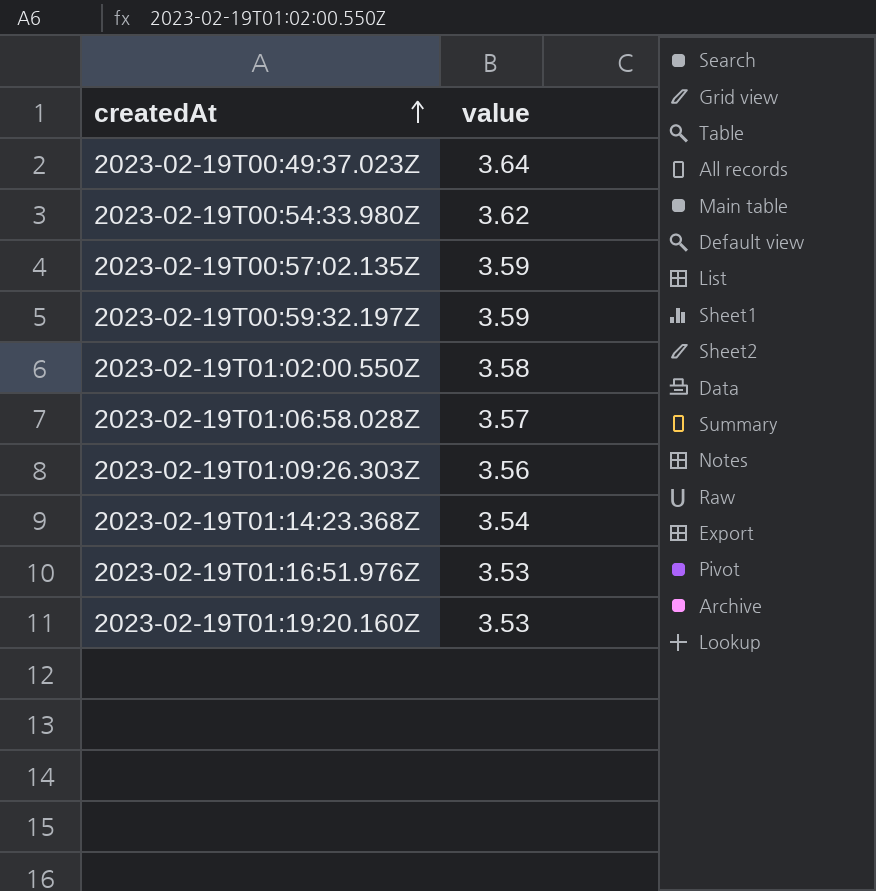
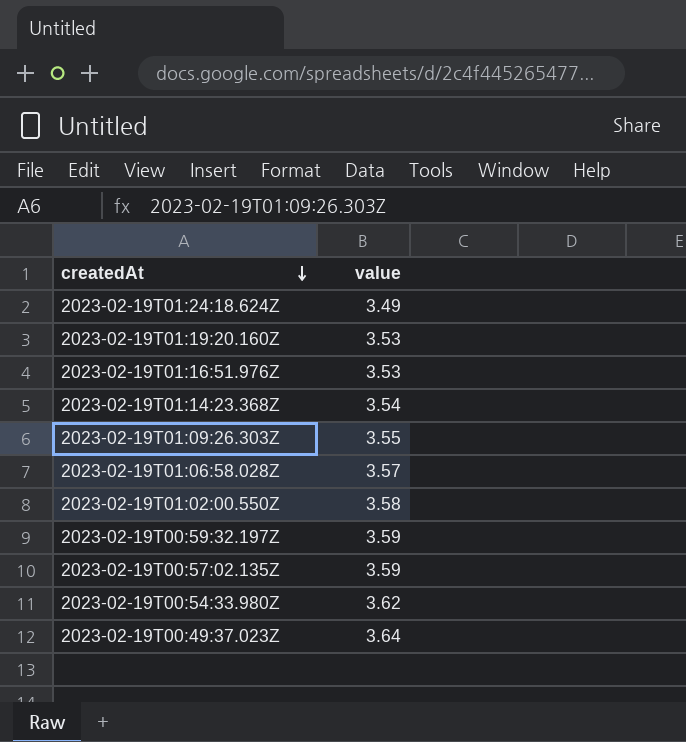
row order: createdAt ascending -> createdAt descending
row 2023-02-19T01:24:18.624Z: none -> 3.49
2023-02-19T01:09:26.303Z | value: 3.56 -> 3.55

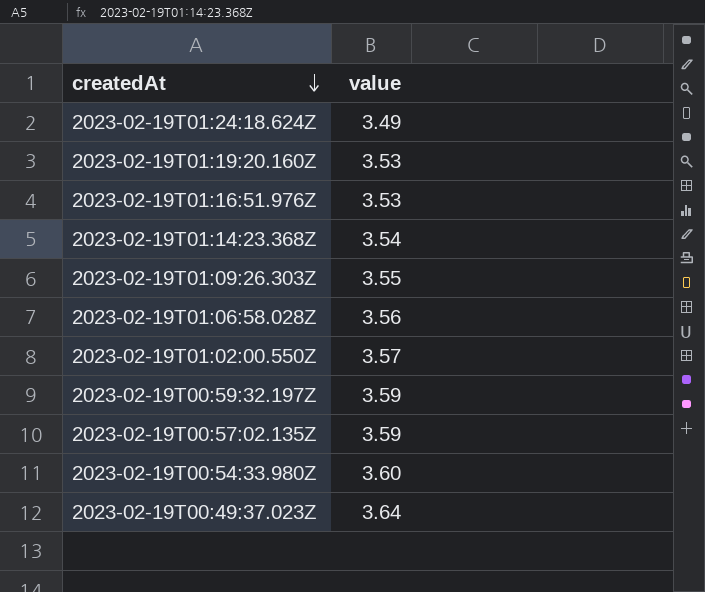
2023-02-19T01:06:58.028Z | value: 3.57 -> 3.56
2023-02-19T01:02:00.550Z | value: 3.58 -> 3.57
2023-02-19T00:54:33.980Z | value: 3.62 -> 3.60

